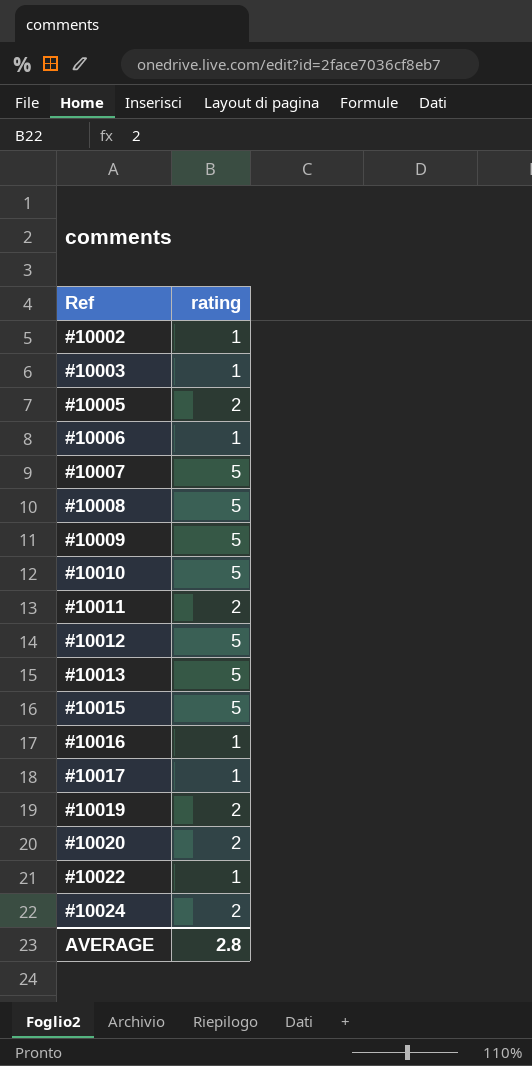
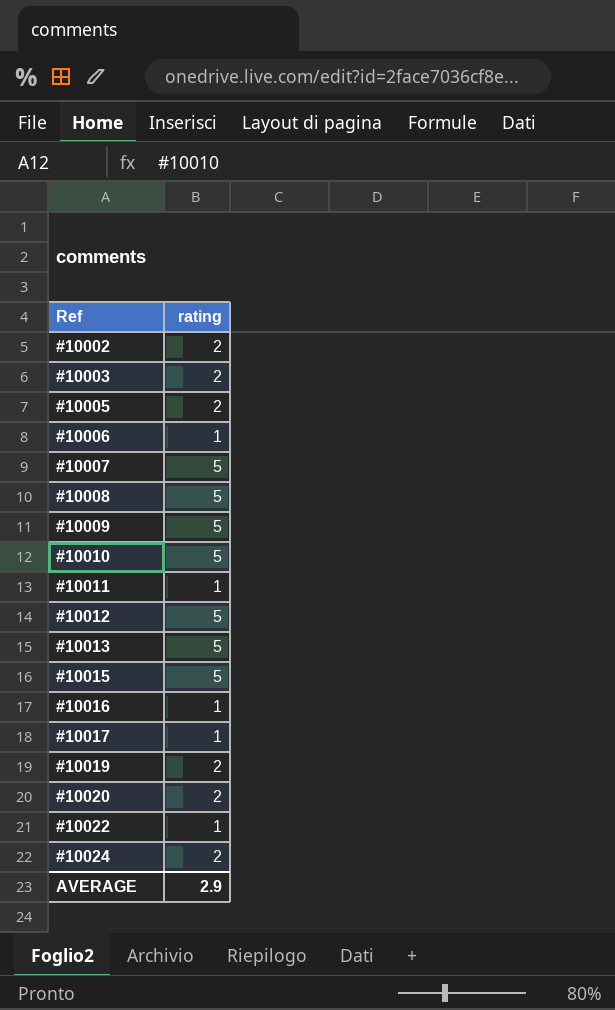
#10002 | rating: 1 -> 2
#10003 | rating: 1 -> 2
#10011 | rating: 2 -> 1
AVERAGE | rating: 2.8 -> 2.9

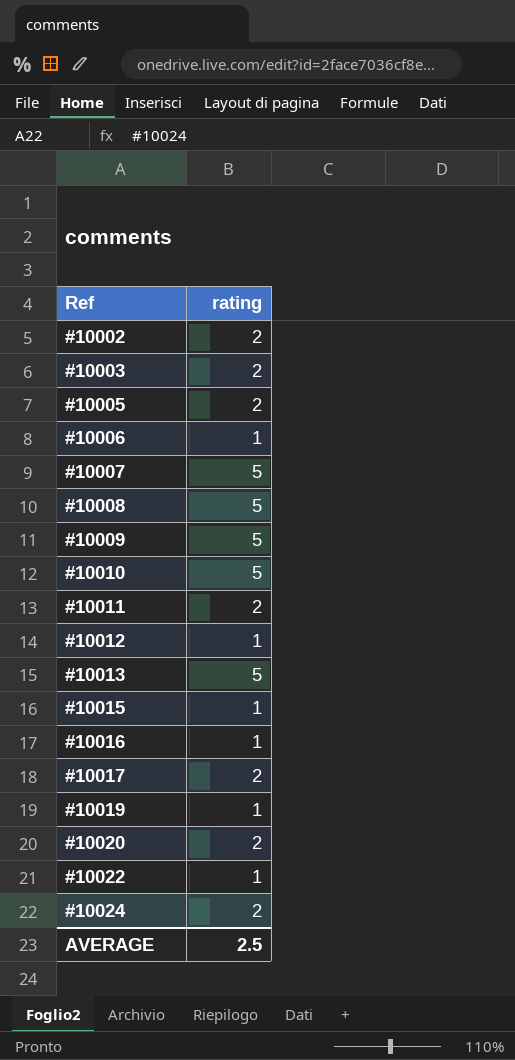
#10011 | rating: 1 -> 2
#10012 | rating: 5 -> 1
#10015 | rating: 5 -> 1
#10017 | rating: 1 -> 2
#10019 | rating: 2 -> 1
AVERAGE | rating: 2.9 -> 2.5

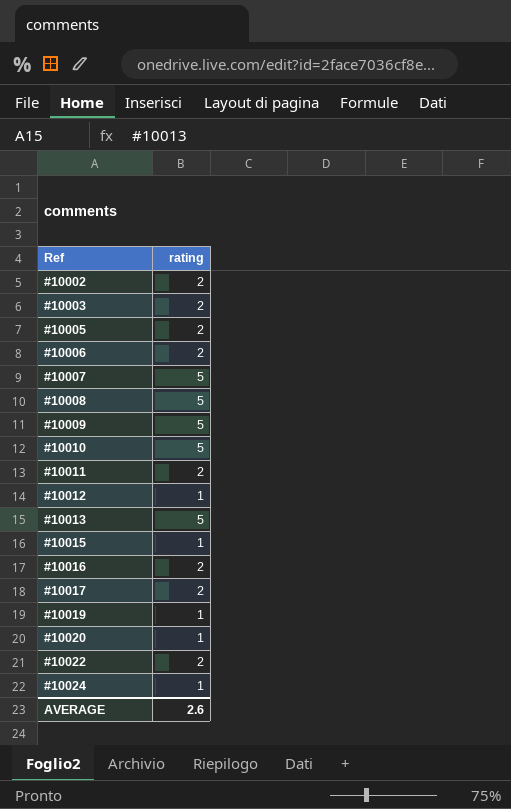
#10006 | rating: 1 -> 2
#10016 | rating: 1 -> 2
#10020 | rating: 2 -> 1
#10022 | rating: 1 -> 2
#10024 | rating: 2 -> 1
AVERAGE | rating: 2.5 -> 2.6

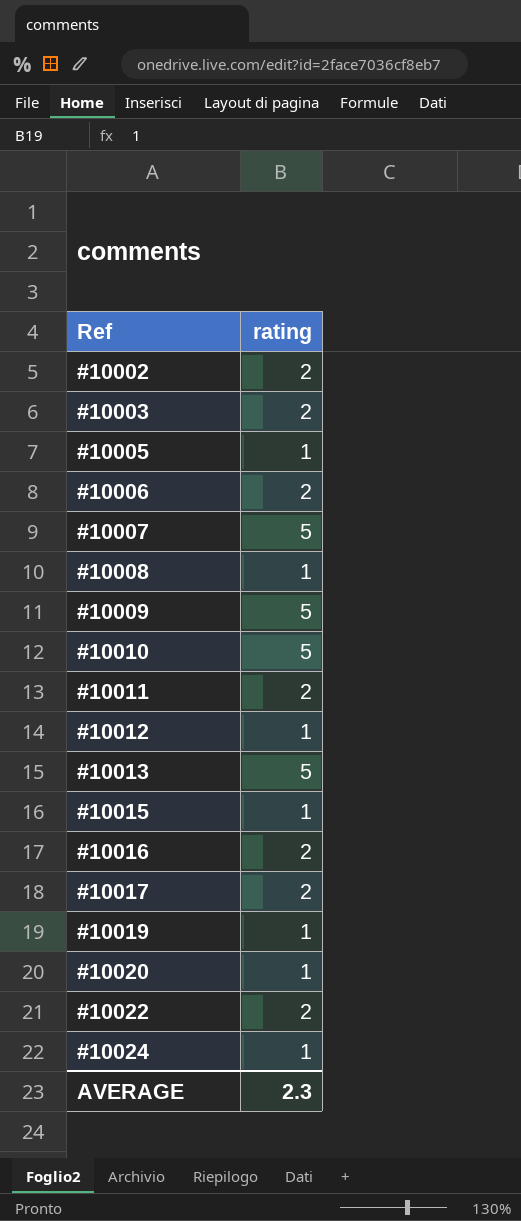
#10005 | rating: 2 -> 1
#10008 | rating: 5 -> 1
AVERAGE | rating: 2.6 -> 2.3

